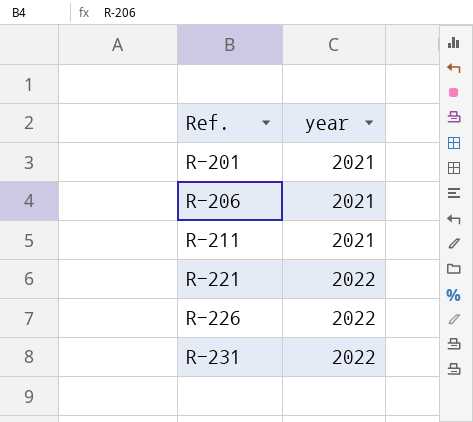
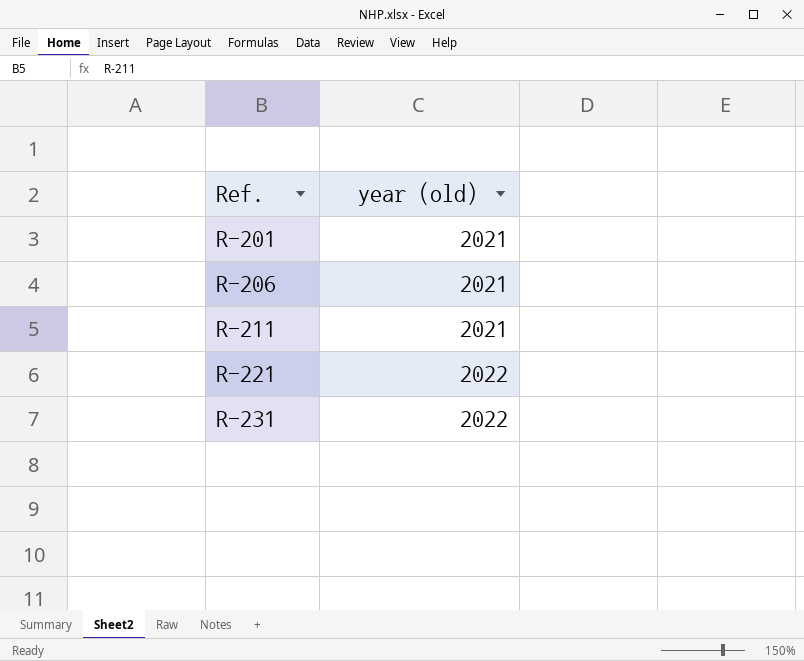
column name: year -> year (old)
row R-226: 2022 -> none

